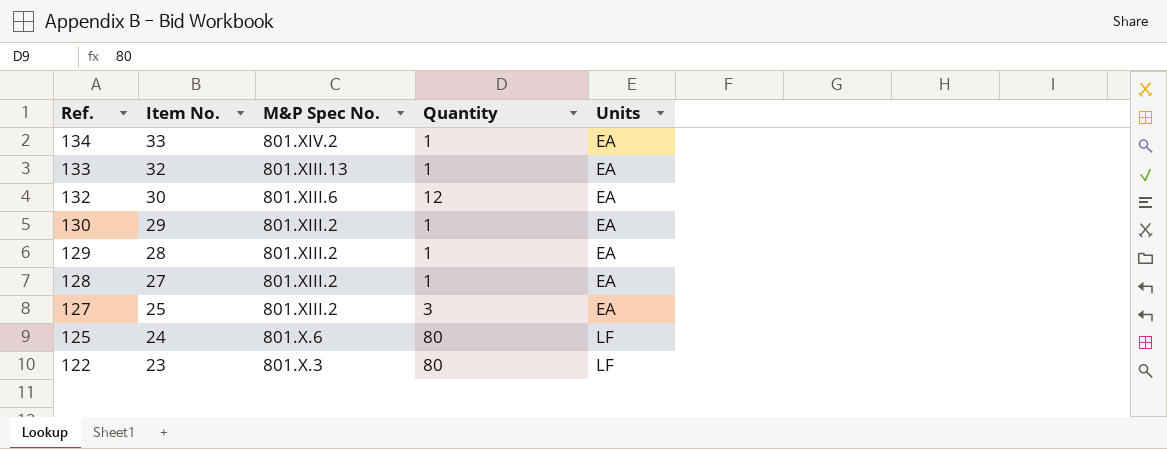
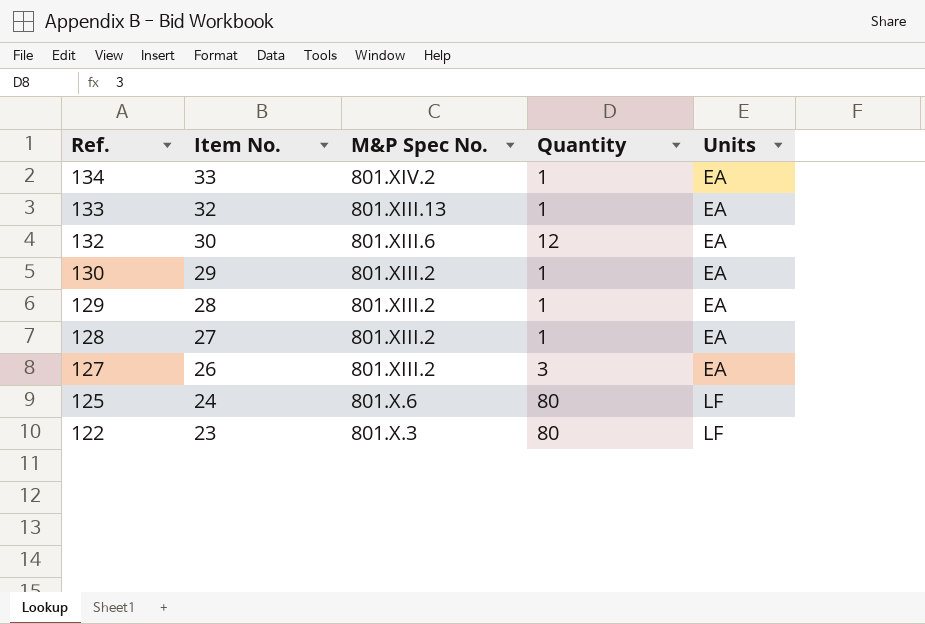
127 | Item No.: 25 -> 26

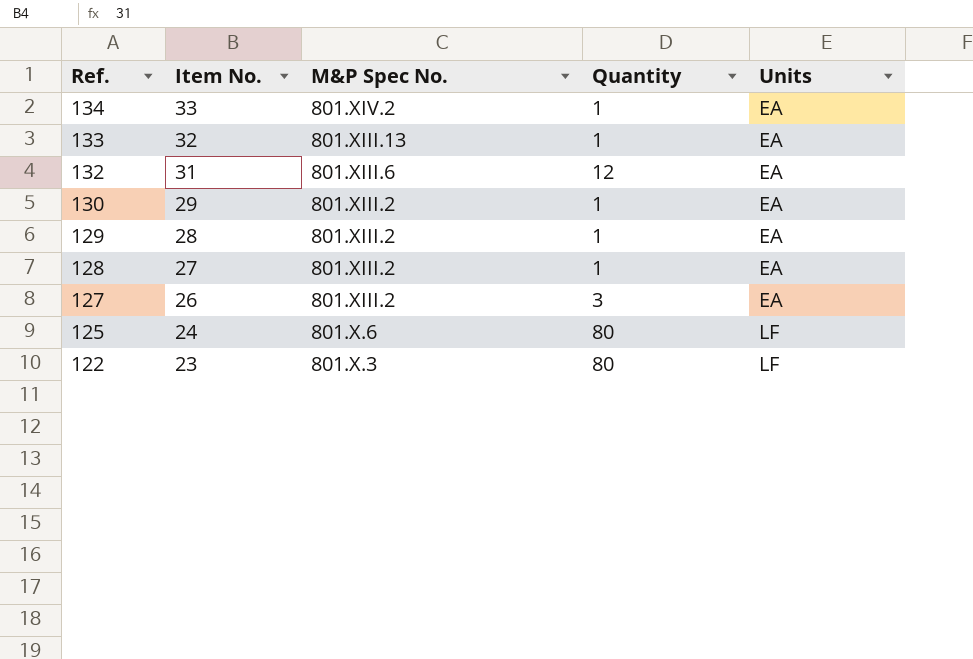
132 | Item No.: 30 -> 31

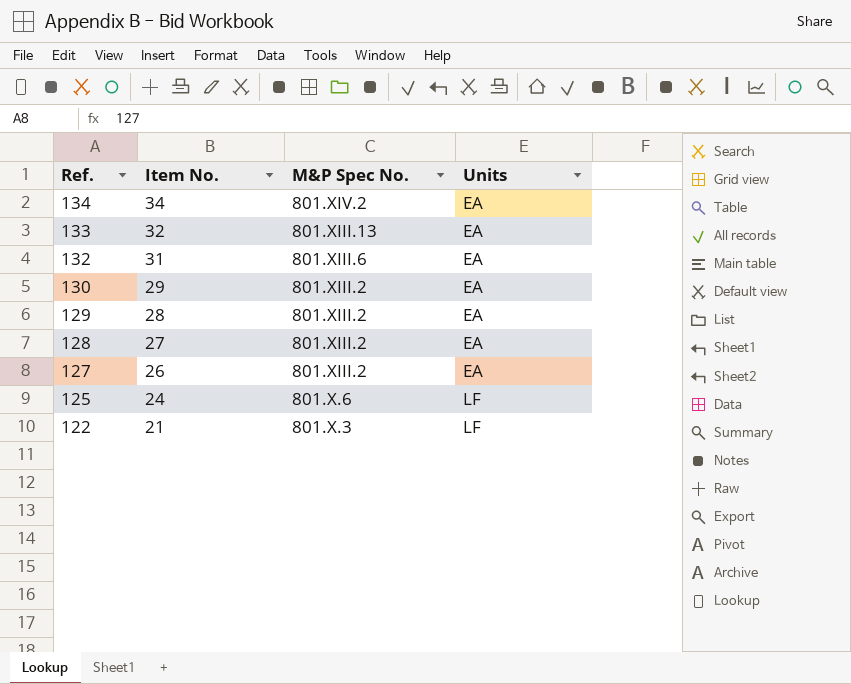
column Quantity | position: 4 -> none
134 | Item No.: 33 -> 34
122 | Item No.: 23 -> 21

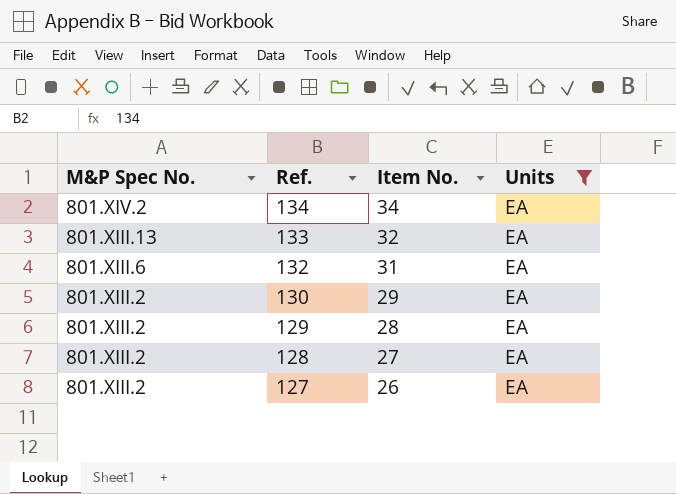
filter: none -> Units = EA
column M&P Spec No. | position: 3 -> 1

